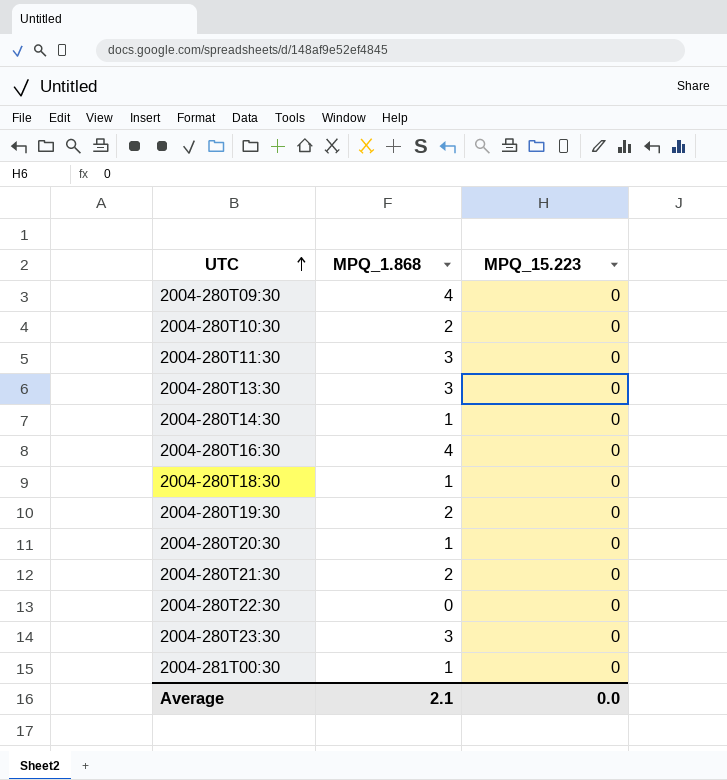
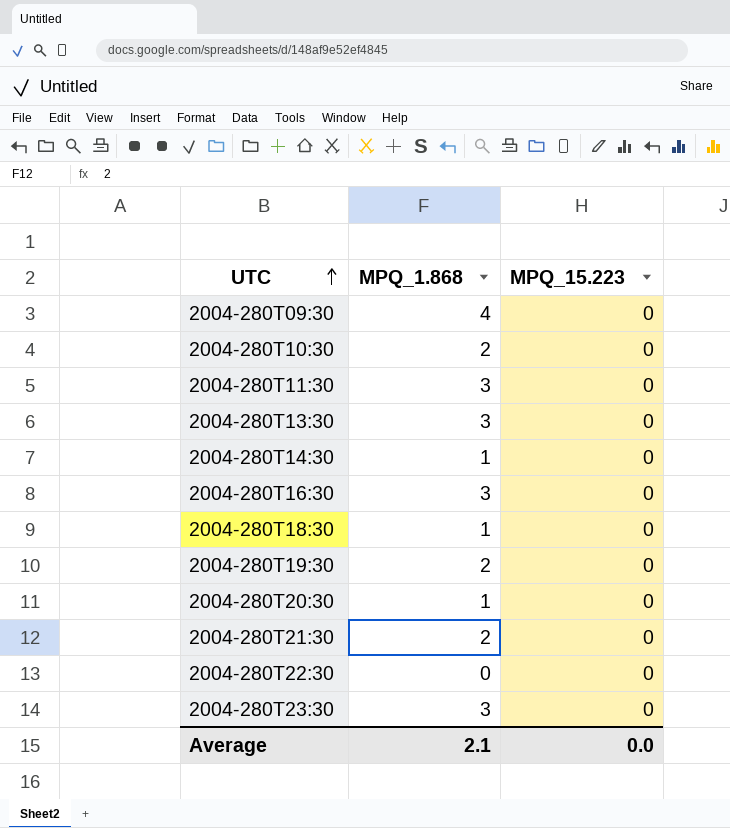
row 2004-281T00:30: 1 | 0 -> none
2004-280T16:30 | MPQ_1.868: 4 -> 3

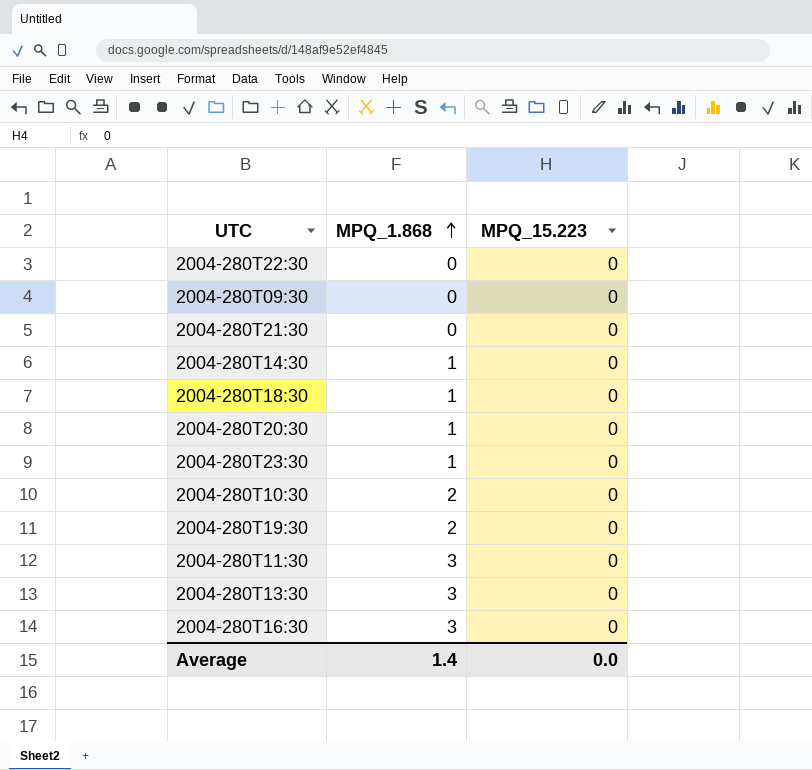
row order: UTC ascending -> MPQ_1.868 ascending
2004-280T09:30 | MPQ_1.868: 4 -> 0
2004-280T21:30 | MPQ_1.868: 2 -> 0
2004-280T23:30 | MPQ_1.868: 3 -> 1
Average | MPQ_1.868: 2.1 -> 1.4

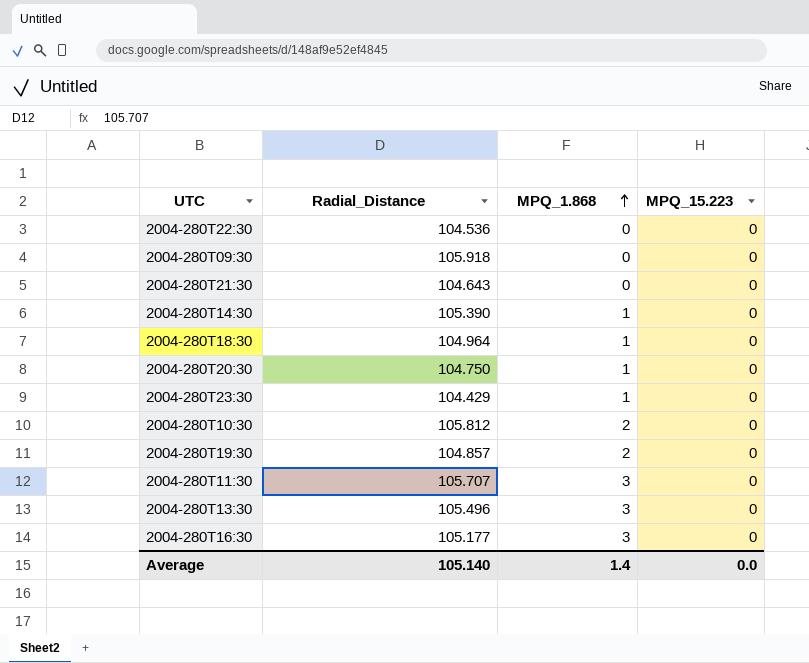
column Radial_Distance | position: none -> 2

